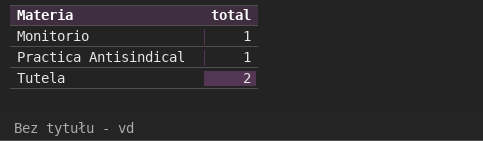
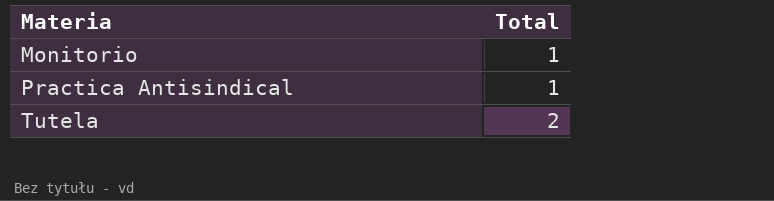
column name: total -> Total

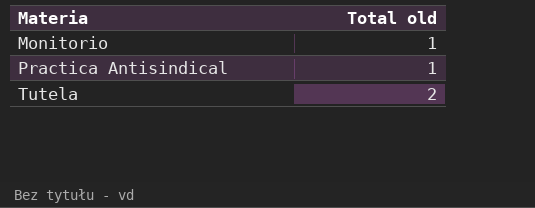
column name: Total -> Total old

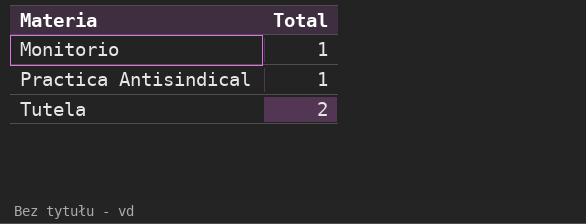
column name: Total old -> Total

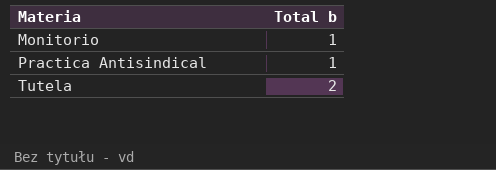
column name: Total -> Total b

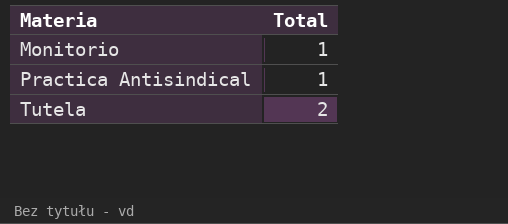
column name: Total b -> Total

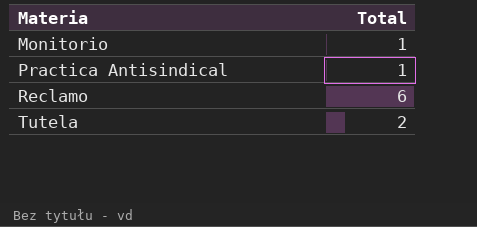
row Reclamo: none -> 6

